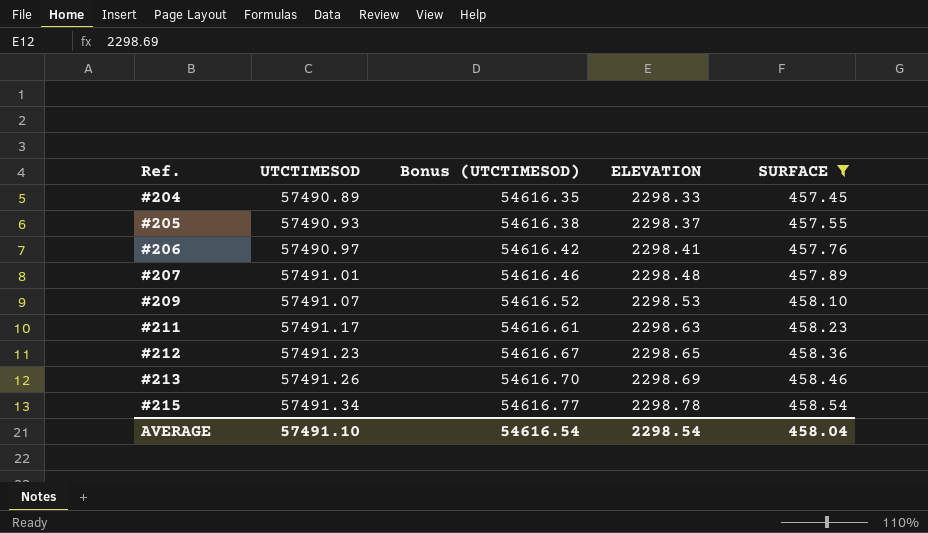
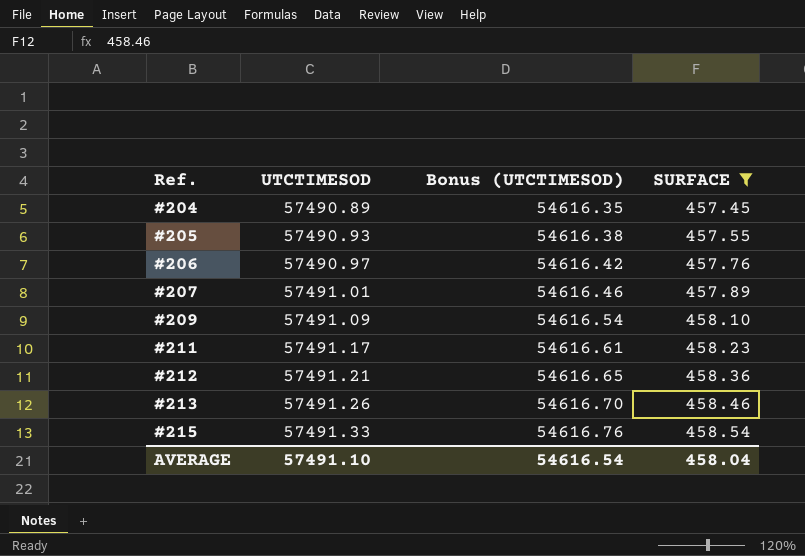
column ELEVATION | position: 4 -> none
#209 | UTCTIMESOD: 57491.07 -> 57491.09
#209 | Bonus (UTCTIMESOD): 54616.52 -> 54616.54
#212 | UTCTIMESOD: 57491.23 -> 57491.21
#212 | Bonus (UTCTIMESOD): 54616.67 -> 54616.65
#215 | UTCTIMESOD: 57491.34 -> 57491.33
#215 | Bonus (UTCTIMESOD): 54616.77 -> 54616.76

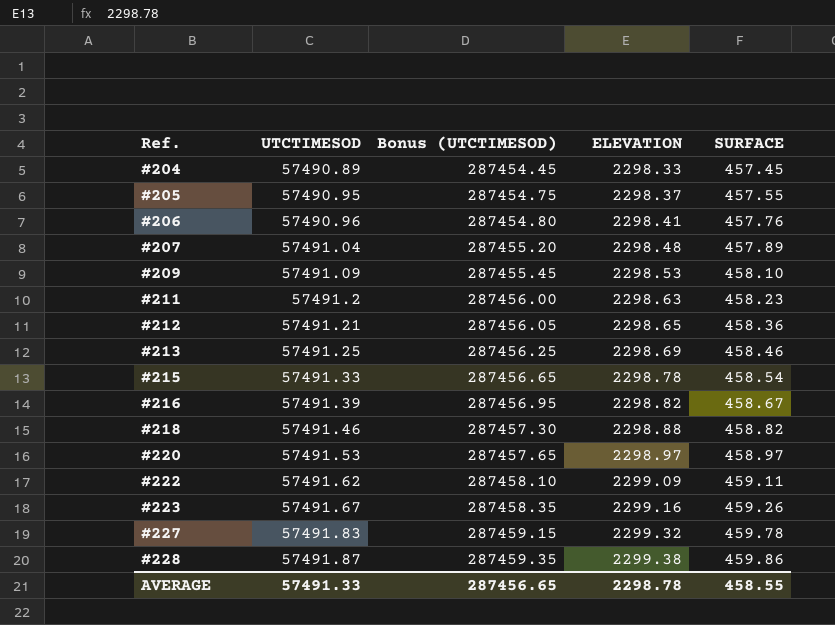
filter: SURFACE <= 458.54 -> none
column Bonus (UTCTIMESOD) | formula: [UTCTIMESOD] * 0.95 -> [UTCTIMESOD] * 5
column ELEVATION | position: none -> 4
#205 | UTCTIMESOD: 57490.93 -> 57490.95
#206 | UTCTIMESOD: 57490.97 -> 57490.96
#207 | UTCTIMESOD: 57491.01 -> 57491.04
#211 | UTCTIMESOD: 57491.17 -> 57491.2
#213 | UTCTIMESOD: 57491.26 -> 57491.25
AVERAGE | UTCTIMESOD: 57491.10 -> 57491.33
AVERAGE | Bonus (UTCTIMESOD): 54616.54 -> 287456.65
AVERAGE | SURFACE: 458.04 -> 458.55

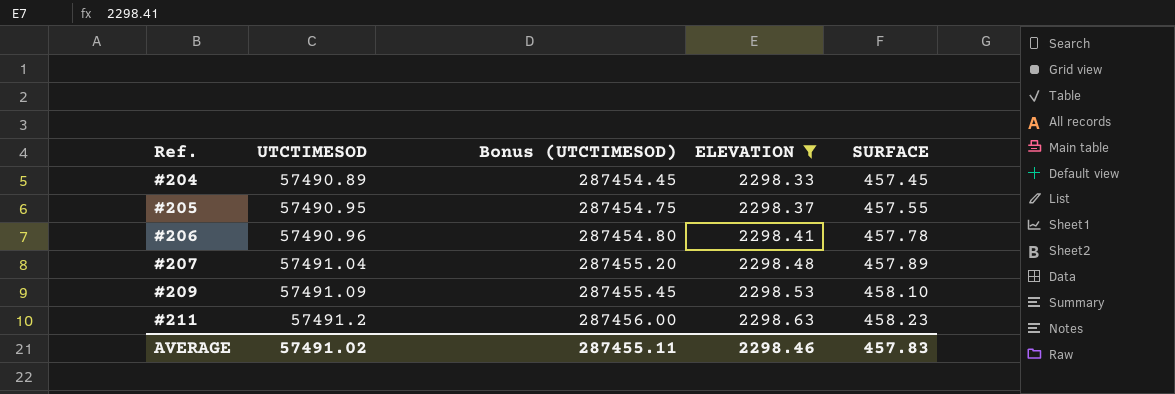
filter: none -> ELEVATION <= 2298.63
#206 | SURFACE: 457.76 -> 457.78
AVERAGE | UTCTIMESOD: 57491.33 -> 57491.02
AVERAGE | Bonus (UTCTIMESOD): 287456.65 -> 287455.11
AVERAGE | ELEVATION: 2298.78 -> 2298.46
AVERAGE | SURFACE: 458.55 -> 457.83

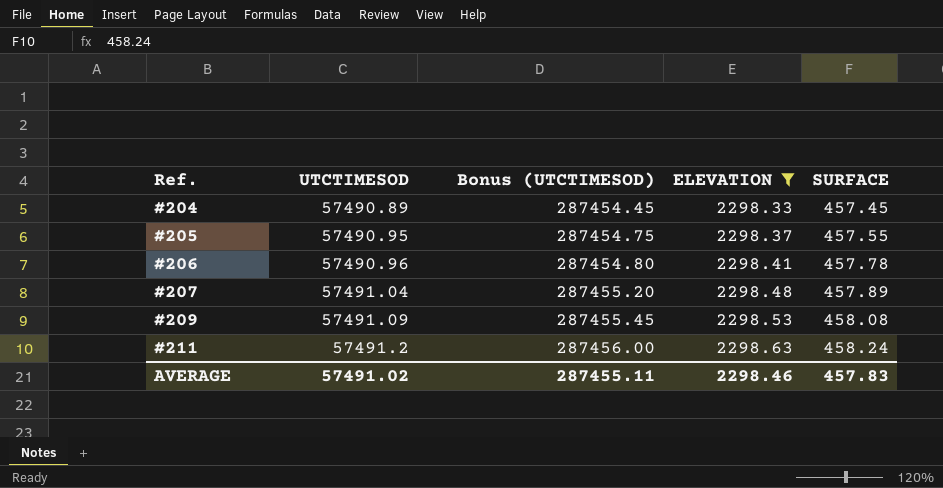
#209 | SURFACE: 458.10 -> 458.08
#211 | SURFACE: 458.23 -> 458.24

